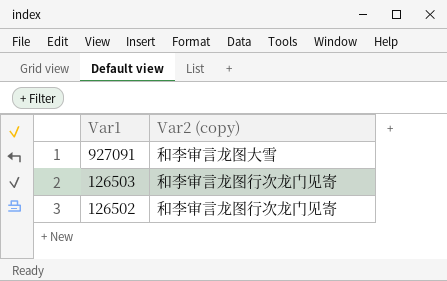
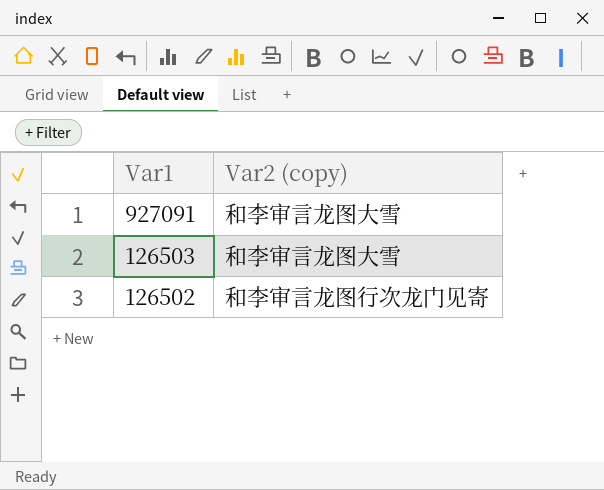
126503 | Var2 (copy): 和李审言龙图行次龙门见寄 -> 和李审言龙图大雪

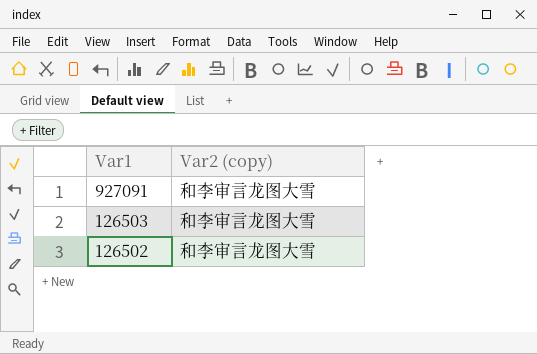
126502 | Var2 (copy): 和李审言龙图行次龙门见寄 -> 和李审言龙图大雪

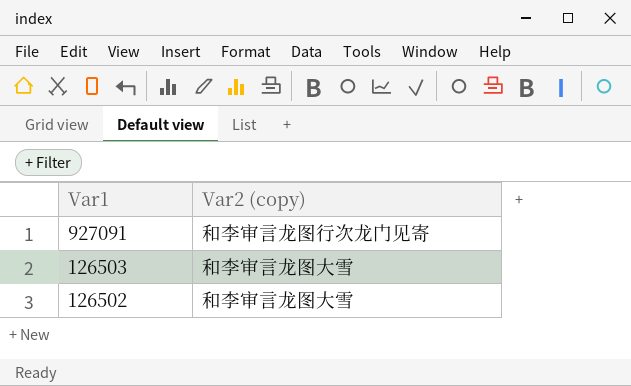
927091 | Var2 (copy): 和李审言龙图大雪 -> 和李审言龙图行次龙门见寄

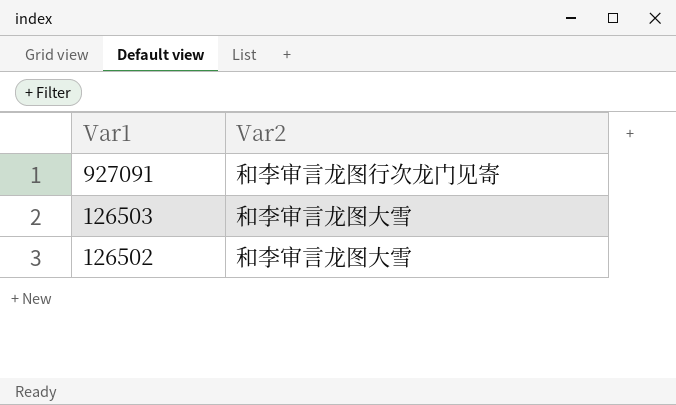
column name: Var2 (copy) -> Var2

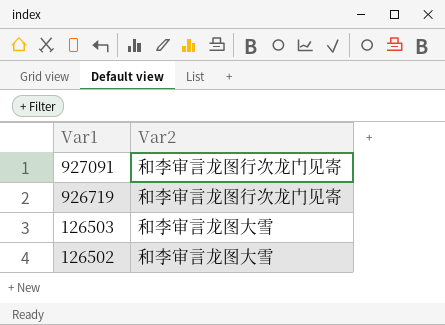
row 926719: none -> 和李审言龙图行次龙门见寄

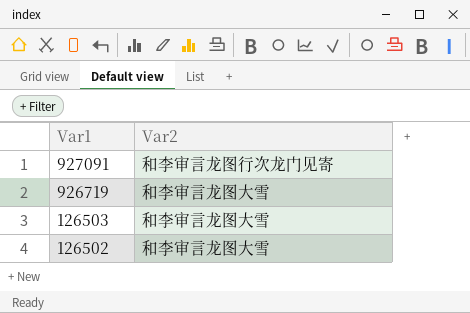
926719 | Var2: 和李审言龙图行次龙门见寄 -> 和李审言龙图大雪

